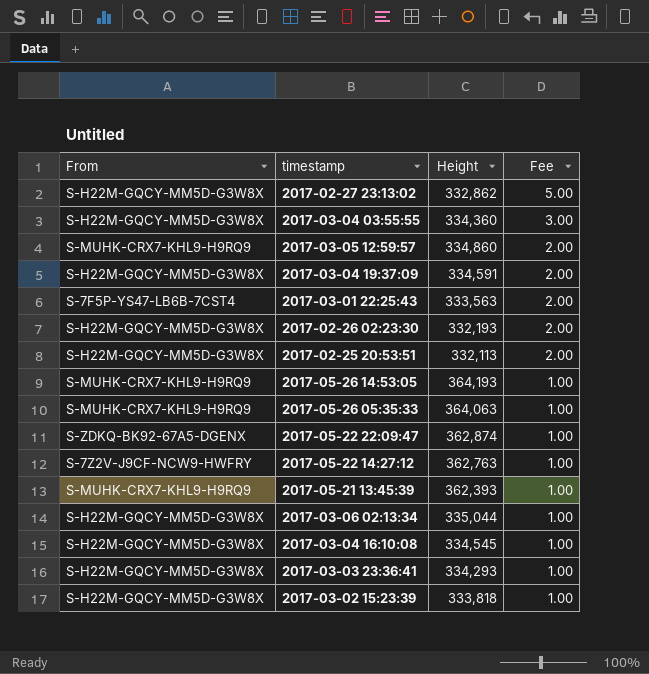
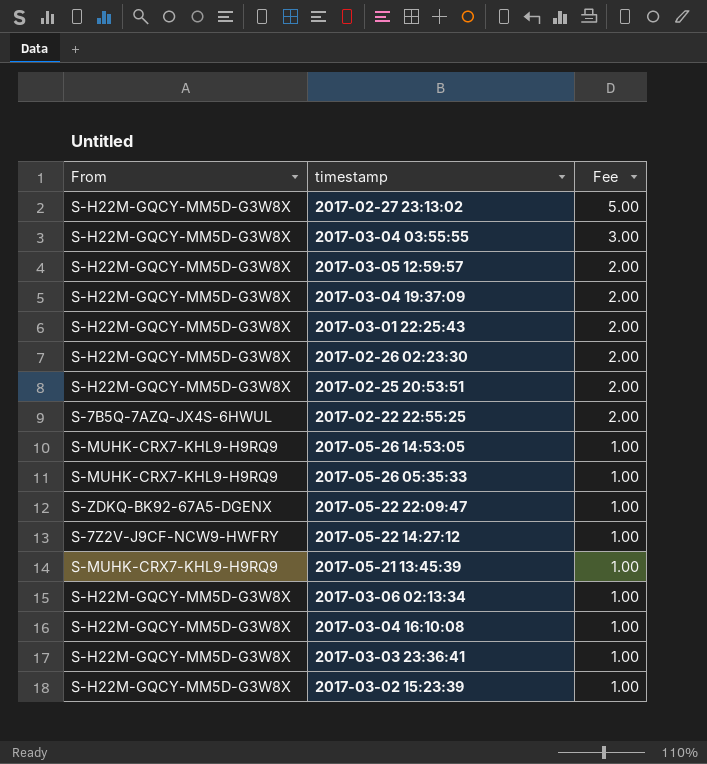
column Height | position: 3 -> none
2017-03-05 12:59:57 | From: S-MUHK-CRX7-KHL9-H9RQ9 -> S-H22M-GQCY-MM5D-G3W8X
2017-03-01 22:25:43 | From: S-7F5P-YS47-LB6B-7CST4 -> S-H22M-GQCY-MM5D-G3W8X
row 2017-02-22 22:55:25: none -> S-7B5Q-7AZQ-JX4S-6HWUL | 2.00

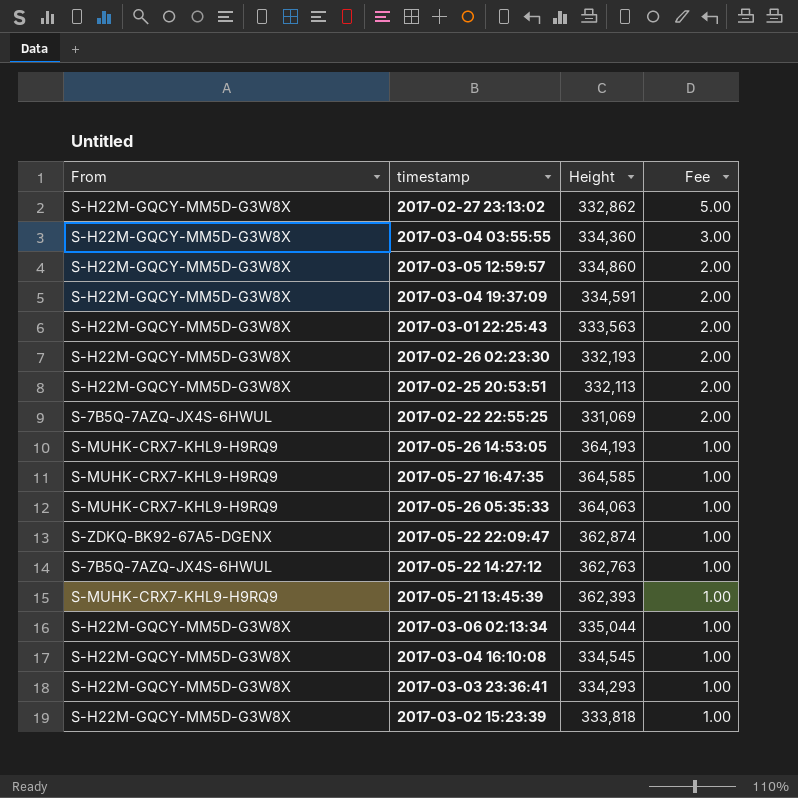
column Height | position: none -> 3
row 2017-05-27 16:47:35: none -> S-MUHK-CRX7-KHL9-H9RQ9 | 364,585 | 1.00
2017-05-22 14:27:12 | From: S-7Z2V-J9CF-NCW9-HWFRY -> S-7B5Q-7AZQ-JX4S-6HWUL

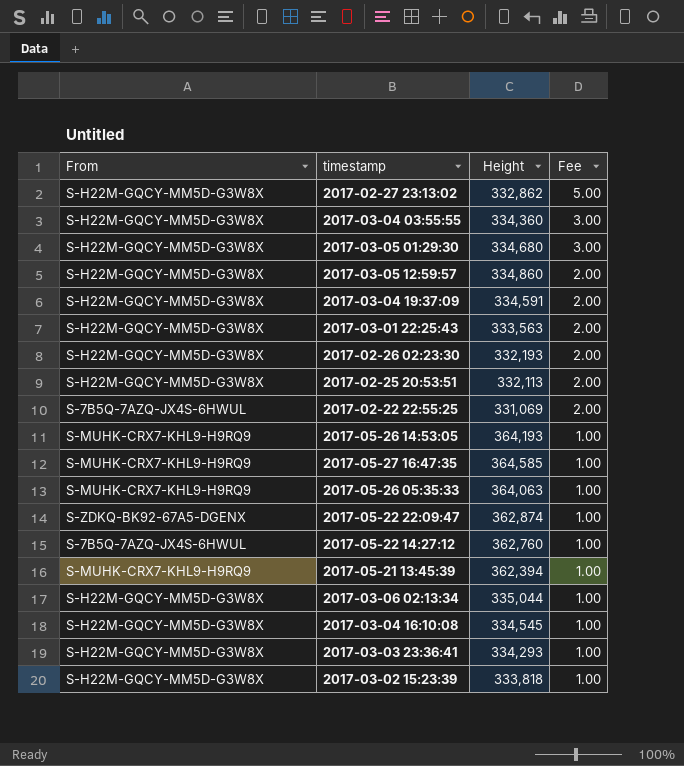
row 2017-03-05 01:29:30: none -> S-H22M-GQCY-MM5D-G3W8X | 334,680 | 3.00
2017-05-22 14:27:12 | Height: 362,763 -> 362,760
2017-05-21 13:45:39 | Height: 362,393 -> 362,394

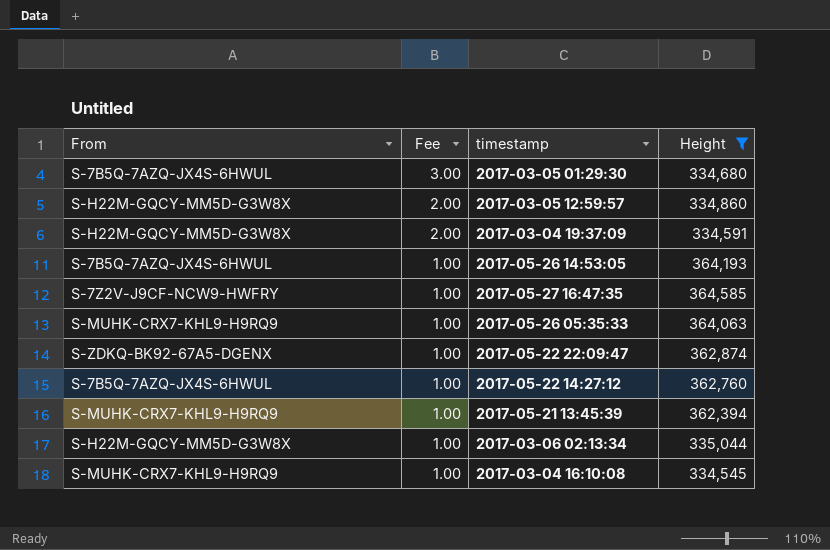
filter: none -> Height >= 334,545
column Fee | position: 4 -> 2
2017-03-05 01:29:30 | From: S-H22M-GQCY-MM5D-G3W8X -> S-7B5Q-7AZQ-JX4S-6HWUL
2017-05-26 14:53:05 | From: S-MUHK-CRX7-KHL9-H9RQ9 -> S-7B5Q-7AZQ-JX4S-6HWUL
2017-05-27 16:47:35 | From: S-MUHK-CRX7-KHL9-H9RQ9 -> S-7Z2V-J9CF-NCW9-HWFRY
2017-03-04 16:10:08 | From: S-H22M-GQCY-MM5D-G3W8X -> S-MUHK-CRX7-KHL9-H9RQ9

